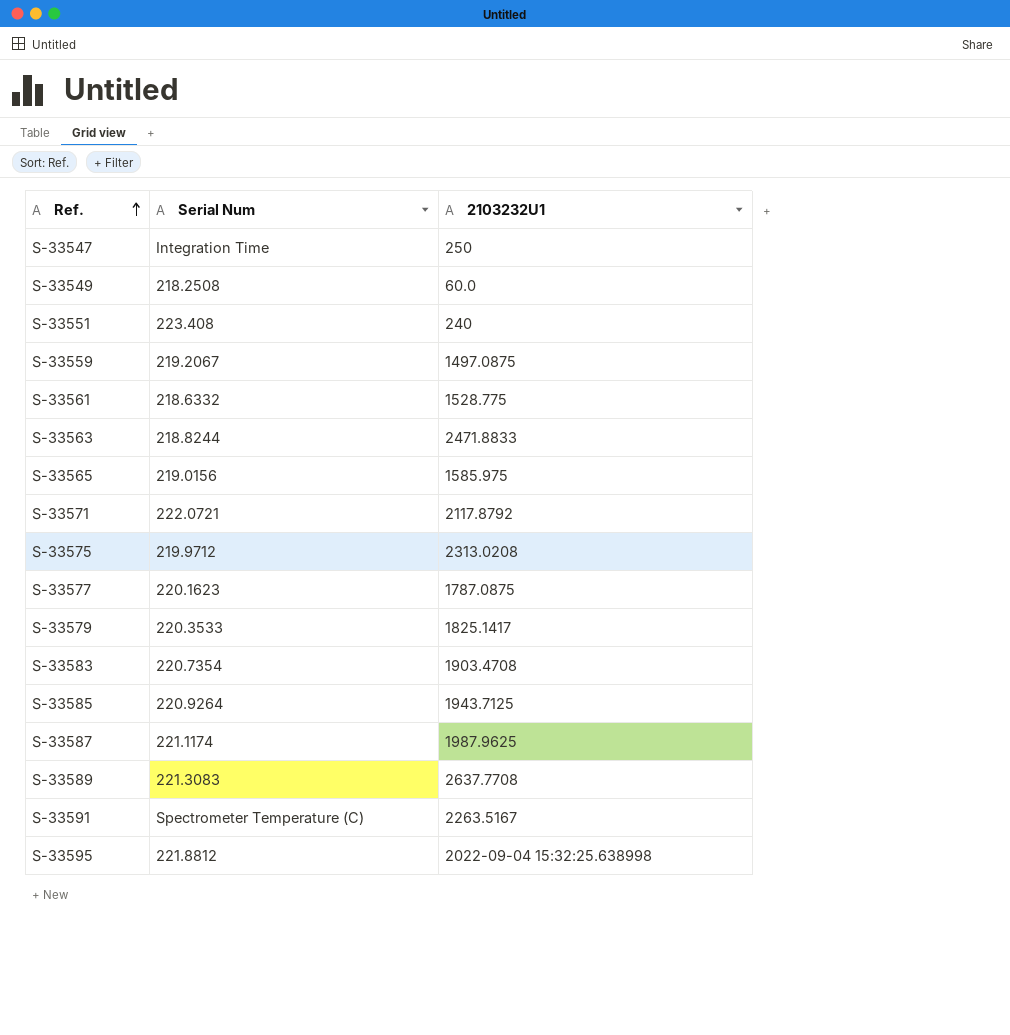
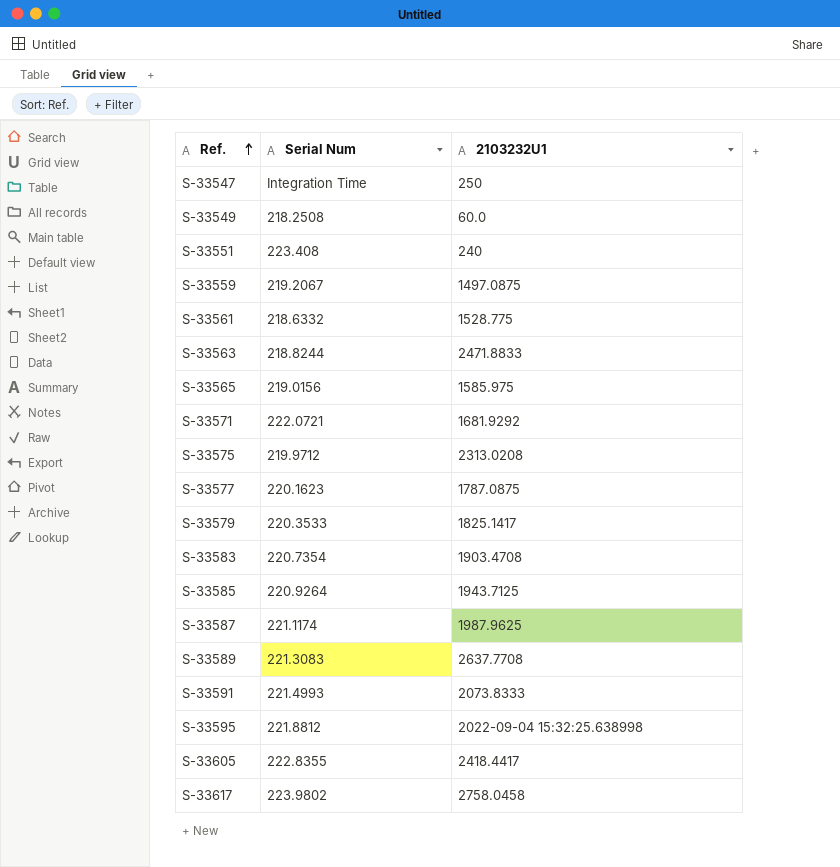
S-33571 | 2103232U1: 2117.8792 -> 1681.9292
S-33591 | Serial Num: Spectrometer Temperature (C) -> 221.4993
S-33591 | 2103232U1: 2263.5167 -> 2073.8333
row S-33605: none -> 222.8355 | 2418.4417
row S-33617: none -> 223.9802 | 2758.0458

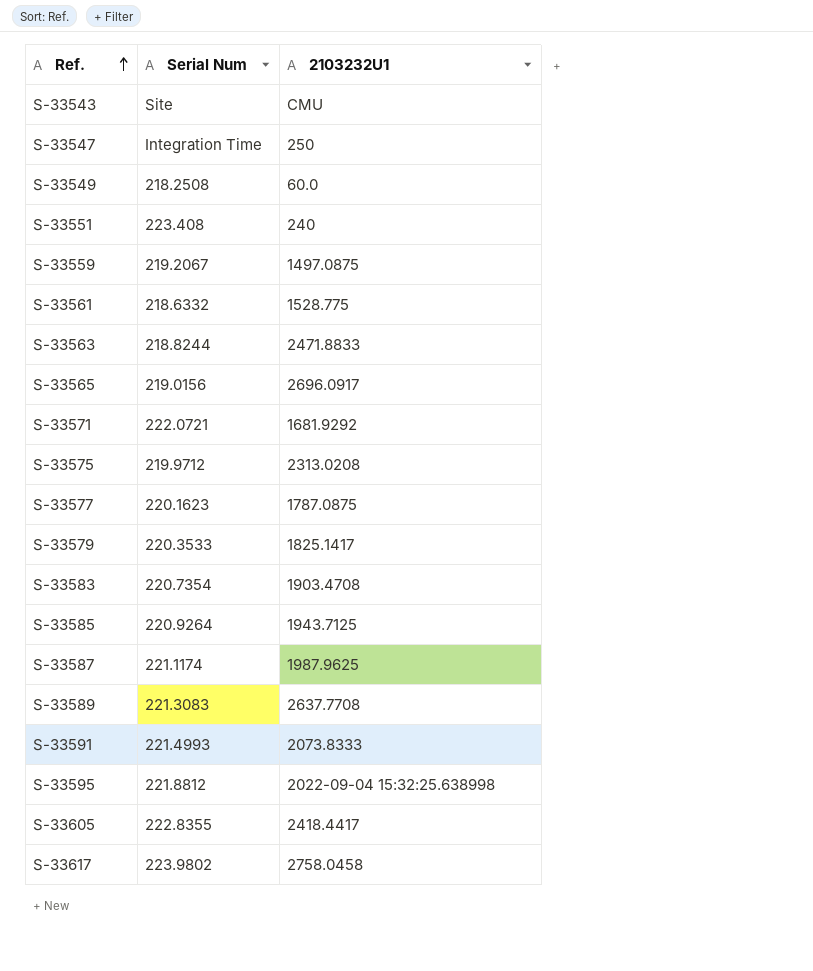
row S-33543: none -> Site | CMU
S-33565 | 2103232U1: 1585.975 -> 2696.0917

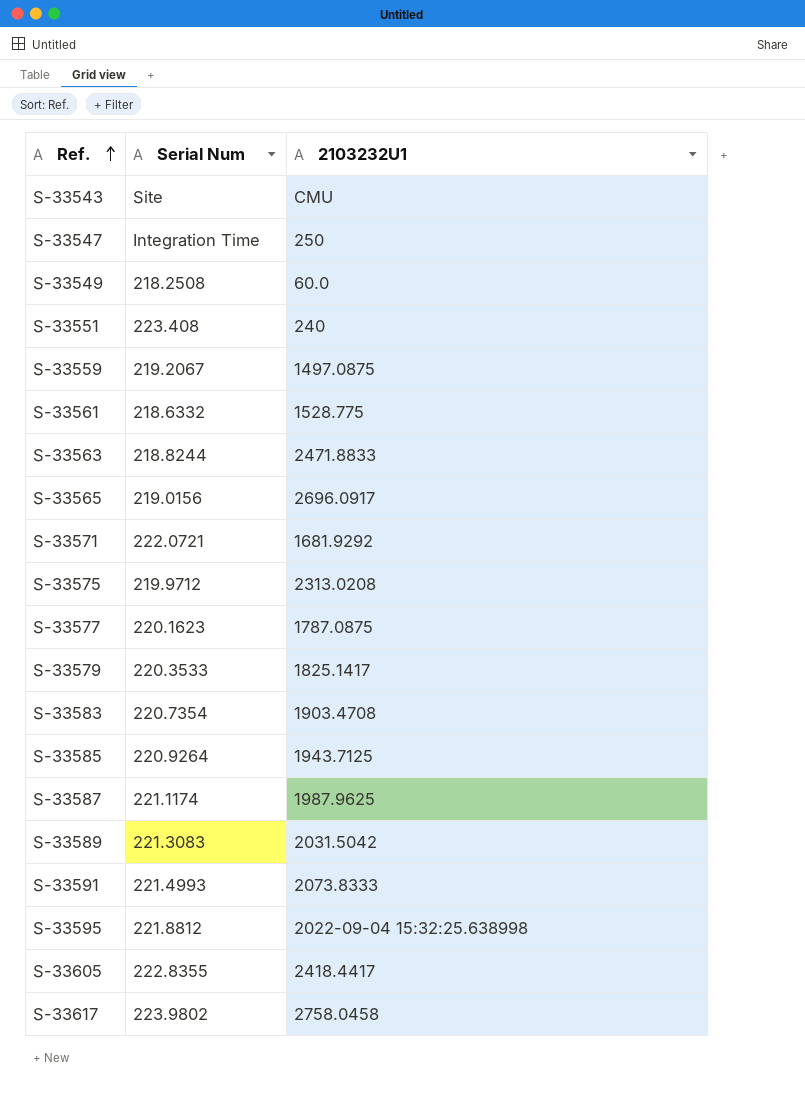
S-33589 | 2103232U1: 2637.7708 -> 2031.5042

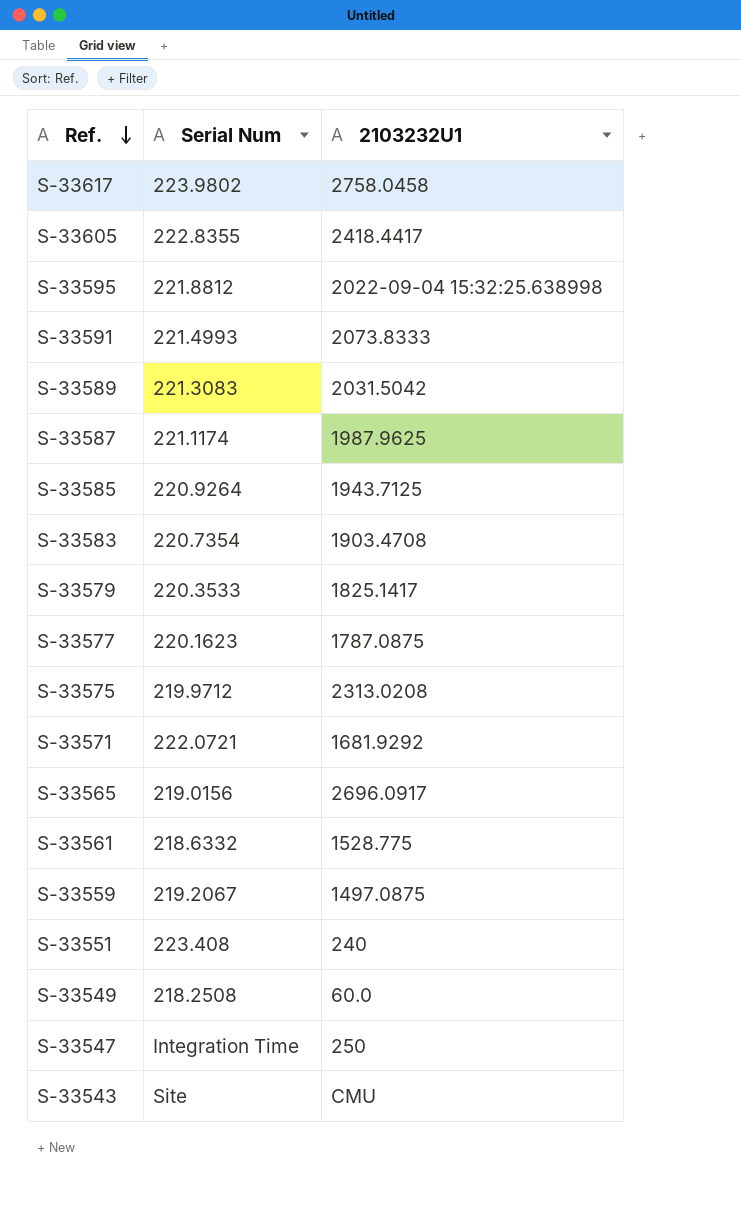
row order: Ref. ascending -> Ref. descending
row S-33563: 218.8244 | 2471.8833 -> none

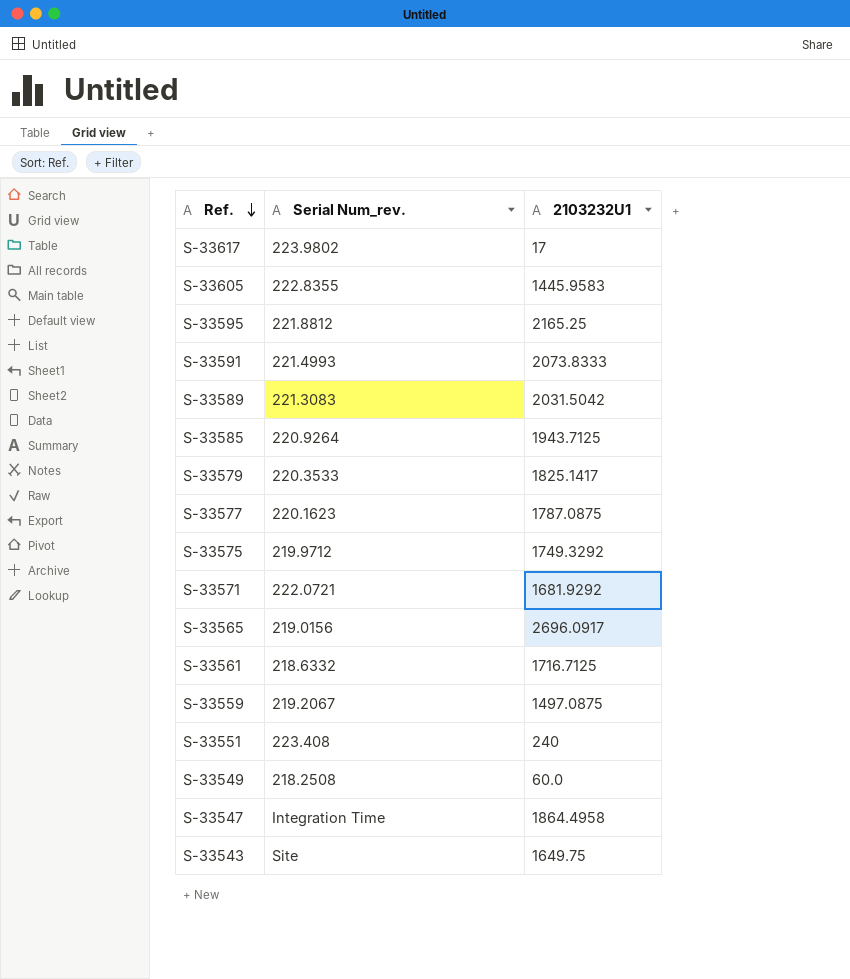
column name: Serial Num -> Serial Num_rev.
row S-33587: 221.1174 | 1987.9625 -> none
row S-33583: 220.7354 | 1903.4708 -> none
S-33617 | 2103232U1: 2758.0458 -> 17
S-33605 | 2103232U1: 2418.4417 -> 1445.9583
S-33595 | 2103232U1: 2022-09-04 15:32:25.638998 -> 2165.25
S-33575 | 2103232U1: 2313.0208 -> 1749.3292
S-33561 | 2103232U1: 1528.775 -> 1716.7125
S-33547 | 2103232U1: 250 -> 1864.4958
S-33543 | 2103232U1: CMU -> 1649.75

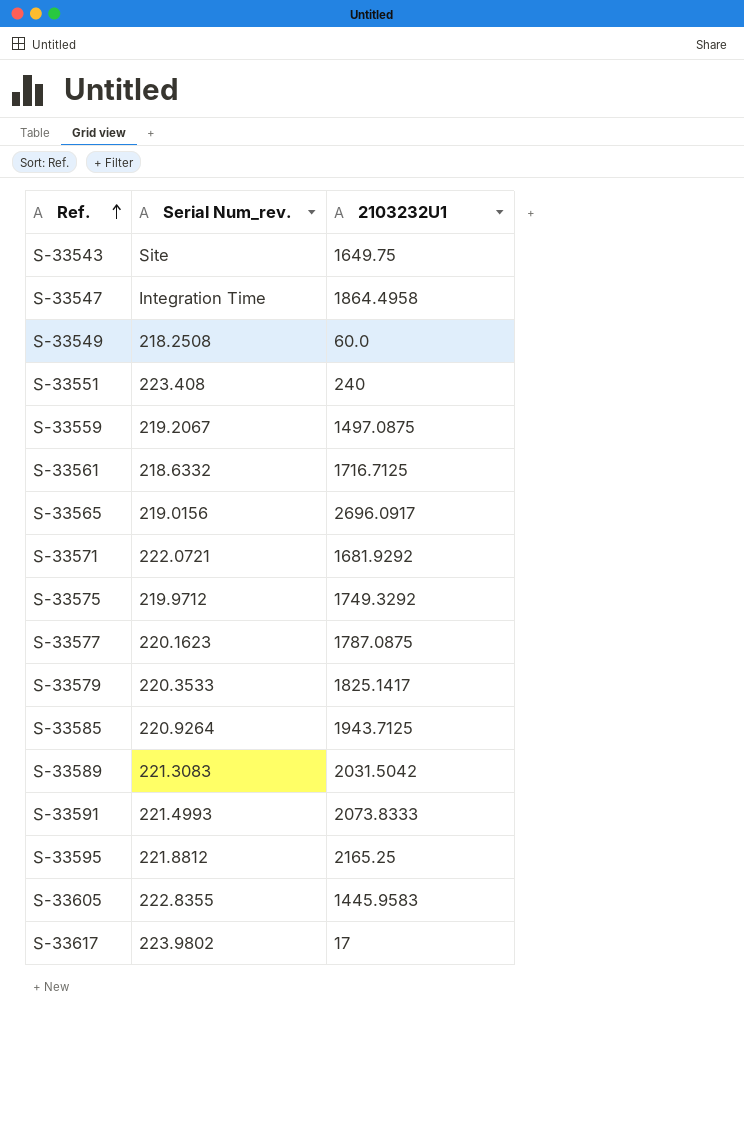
row order: Ref. descending -> Ref. ascending

